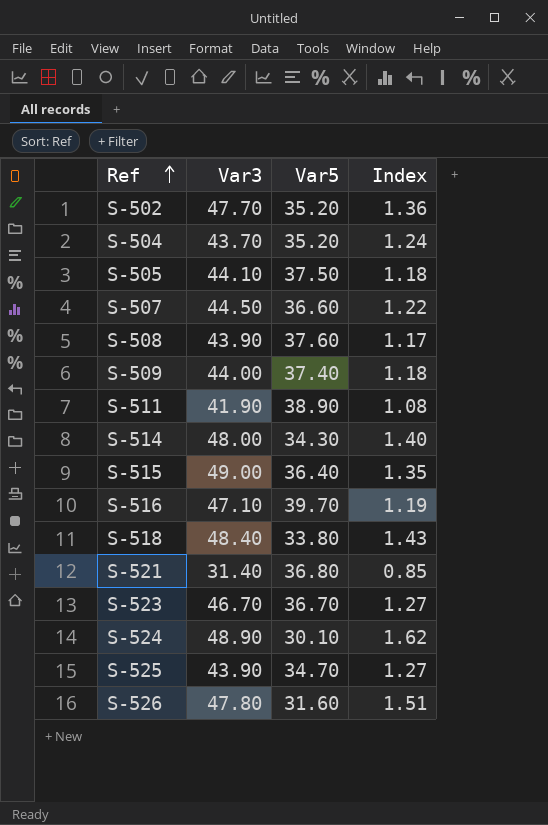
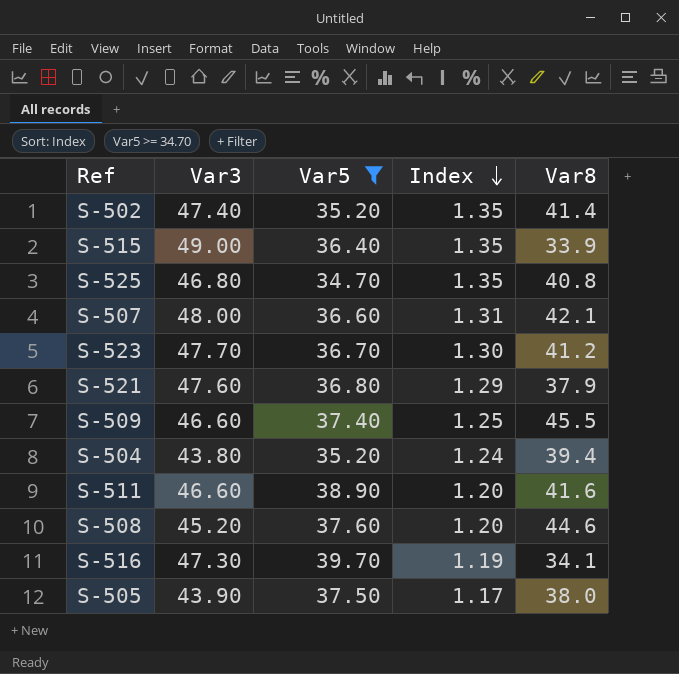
filter: none -> Var5 >= 34.70
row order: Ref ascending -> Index descending
column Var8 | position: none -> 5
S-502 | Var3: 47.70 -> 47.40
S-502 | Index: 1.36 -> 1.35
S-525 | Var3: 43.90 -> 46.80
S-525 | Index: 1.27 -> 1.35
S-507 | Var3: 44.50 -> 48.00
S-507 | Index: 1.22 -> 1.31
S-523 | Var3: 46.70 -> 47.70
S-523 | Index: 1.27 -> 1.30
S-521 | Var3: 31.40 -> 47.60
S-521 | Index: 0.85 -> 1.29
S-509 | Var3: 44.00 -> 46.60
S-509 | Index: 1.18 -> 1.25
S-504 | Var3: 43.70 -> 43.80
S-511 | Var3: 41.90 -> 46.60
S-511 | Index: 1.08 -> 1.20
S-508 | Var3: 43.90 -> 45.20
S-508 | Index: 1.17 -> 1.20
S-516 | Var3: 47.10 -> 47.30
S-505 | Var3: 44.10 -> 43.90
S-505 | Index: 1.18 -> 1.17

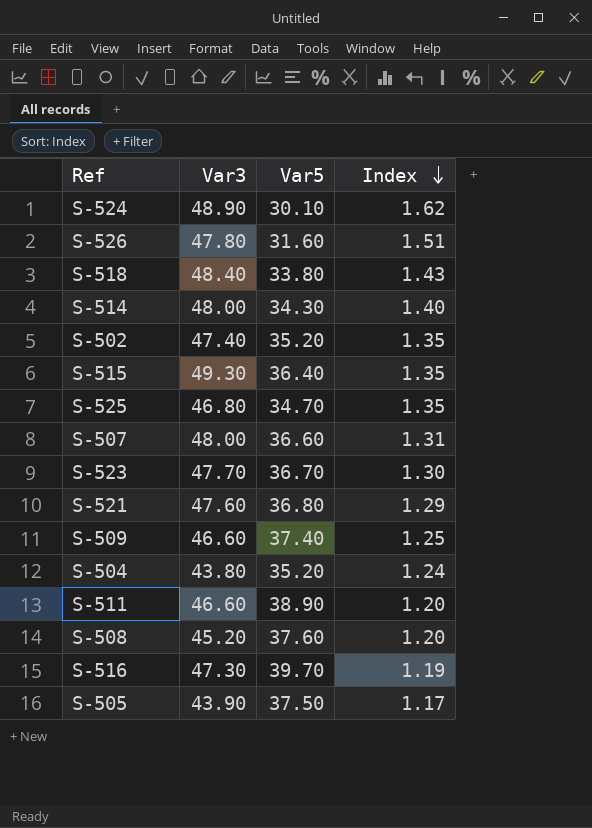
filter: Var5 >= 34.70 -> none
column Var8 | position: 5 -> none
S-515 | Var3: 49.00 -> 49.30

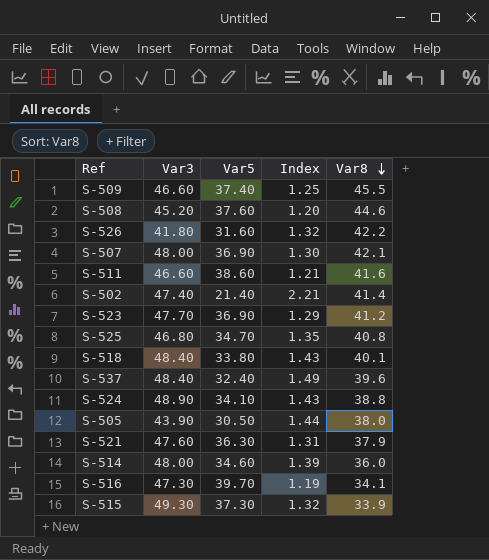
row order: Index descending -> Var8 descending
column Var8 | position: none -> 5
row S-504: 43.80 | 35.20 | 1.24 -> none
S-526 | Var3: 47.80 -> 41.80
S-526 | Index: 1.51 -> 1.32
S-507 | Var5: 36.60 -> 36.90
S-507 | Index: 1.31 -> 1.30
S-511 | Var5: 38.90 -> 38.60
S-511 | Index: 1.20 -> 1.21
S-502 | Var5: 35.20 -> 21.40
S-502 | Index: 1.35 -> 2.21
S-523 | Var5: 36.70 -> 36.90
S-523 | Index: 1.30 -> 1.29
row S-537: none -> 48.40 | 32.40 | 1.49 | 39.6
S-524 | Var5: 30.10 -> 34.10
S-524 | Index: 1.62 -> 1.43
S-505 | Var5: 37.50 -> 30.50
S-505 | Index: 1.17 -> 1.44
S-521 | Var5: 36.80 -> 36.30
S-521 | Index: 1.29 -> 1.31
S-514 | Var5: 34.30 -> 34.60
S-514 | Index: 1.40 -> 1.39
S-515 | Var5: 36.40 -> 37.30
S-515 | Index: 1.35 -> 1.32

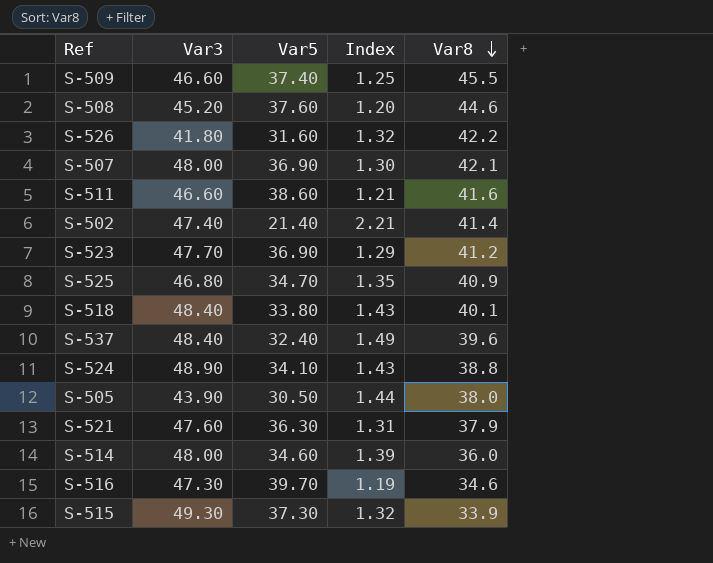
S-525 | Var8: 40.8 -> 40.9
S-516 | Var8: 34.1 -> 34.6

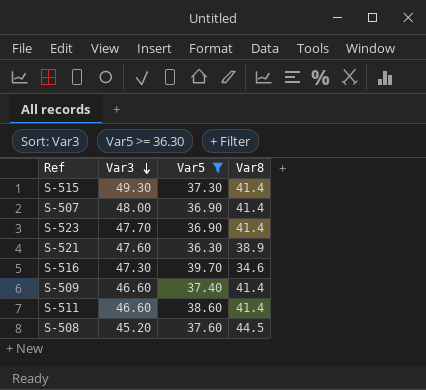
filter: none -> Var5 >= 36.30
row order: Var8 descending -> Var3 descending
column Index | formula: [Var3] / [Var5] -> none
S-515 | Var8: 33.9 -> 41.4
S-507 | Var8: 42.1 -> 41.4
S-523 | Var8: 41.2 -> 41.4
S-521 | Var8: 37.9 -> 38.9
S-509 | Var8: 45.5 -> 41.4
S-511 | Var8: 41.6 -> 41.4
S-508 | Var8: 44.6 -> 44.5

